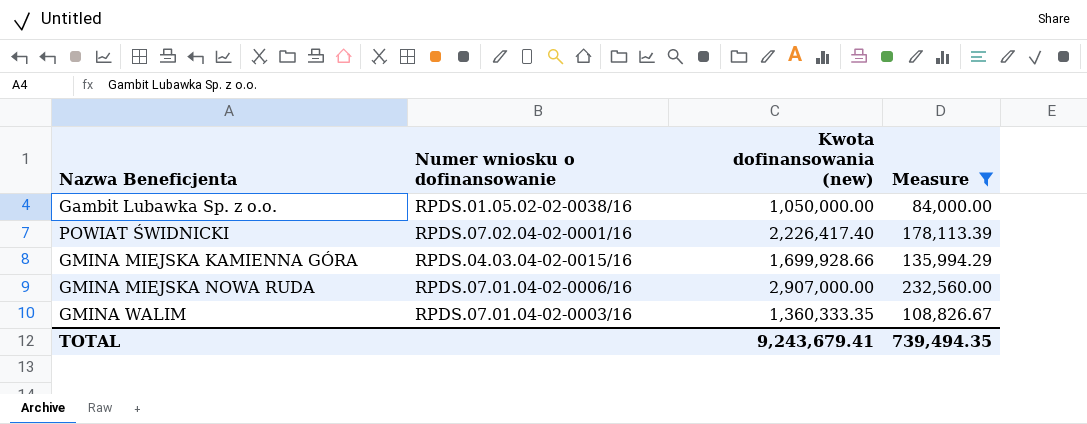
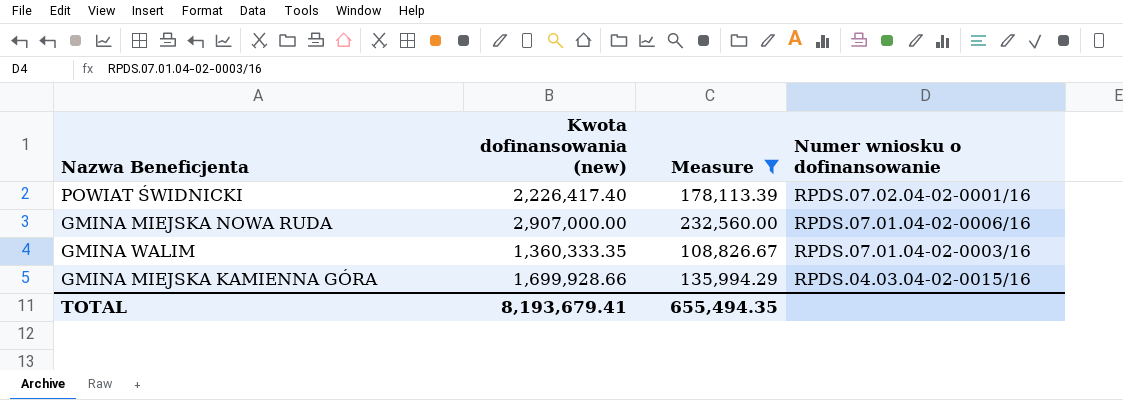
row order: none -> Numer wniosku o dofinansowanie descending
column Numer wniosku o dofinansowanie | position: 2 -> 4
row Gambit Lubawka Sp. z o.o.: RPDS.01.05.02-02-0038/16 | 1,050,000.00 | 84,000.00 -> none
TOTAL | Kwota dofinansowania (new): 9,243,679.41 -> 8,193,679.41
TOTAL | Measure: 739,494.35 -> 655,494.35

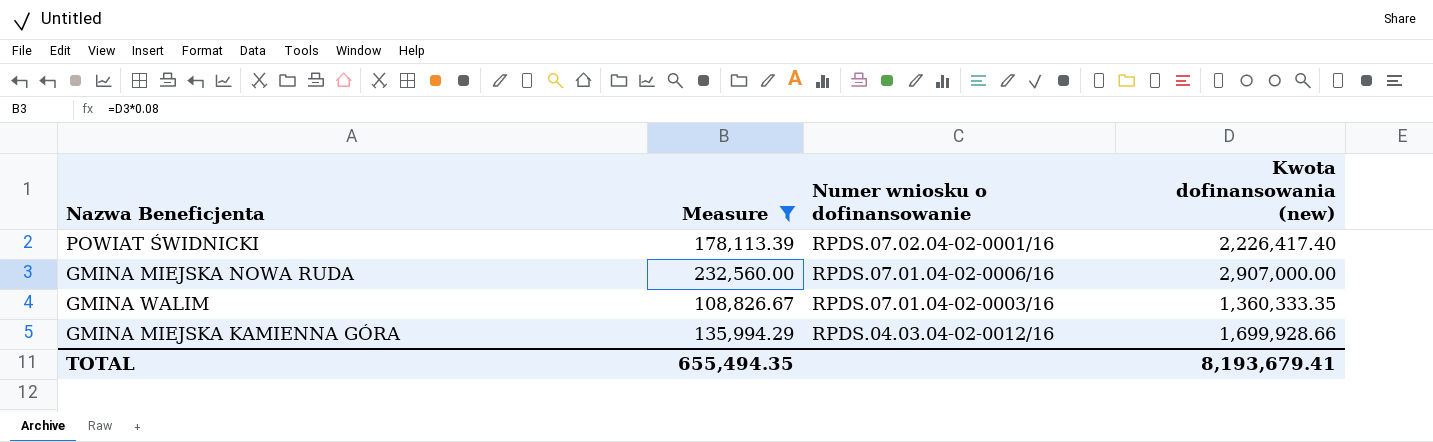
column Kwota dofinansowania (new) | position: 2 -> 4
GMINA MIEJSKA KAMIENNA GÓRA | Numer wniosku o dofinansowanie: RPDS.04.03.04-02-0015/16 -> RPDS.04.03.04-02-0012/16

